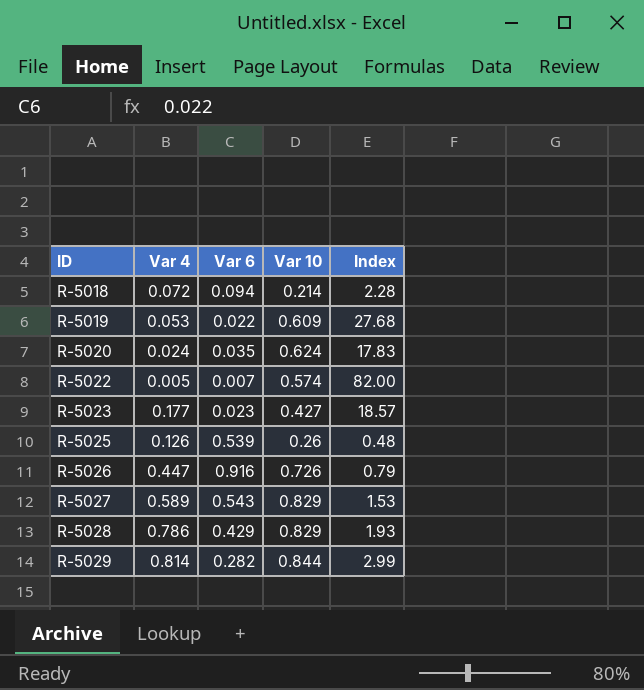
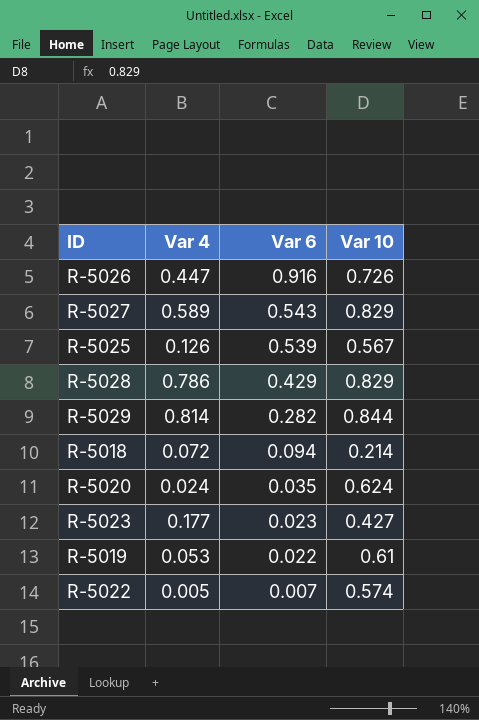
row order: ID ascending -> Var 6 descending
column Index | formula: [Var 10] / [Var 6] -> none
R-5025 | Var 10: 0.26 -> 0.567
R-5019 | Var 10: 0.609 -> 0.61

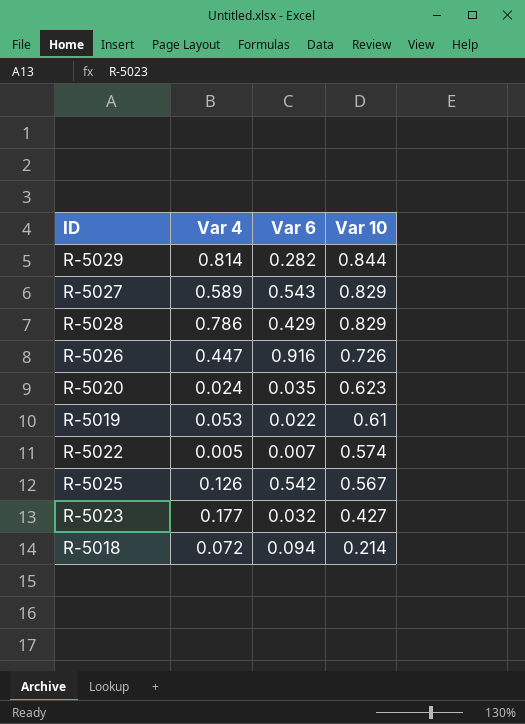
row order: Var 6 descending -> Var 10 descending
R-5020 | Var 10: 0.624 -> 0.623
R-5025 | Var 6: 0.539 -> 0.542
R-5023 | Var 6: 0.023 -> 0.032

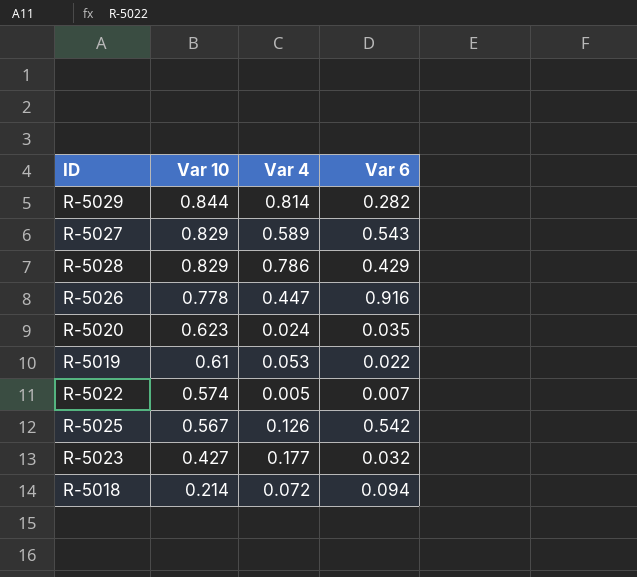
column Var 10 | position: 4 -> 2
R-5026 | Var 10: 0.726 -> 0.778

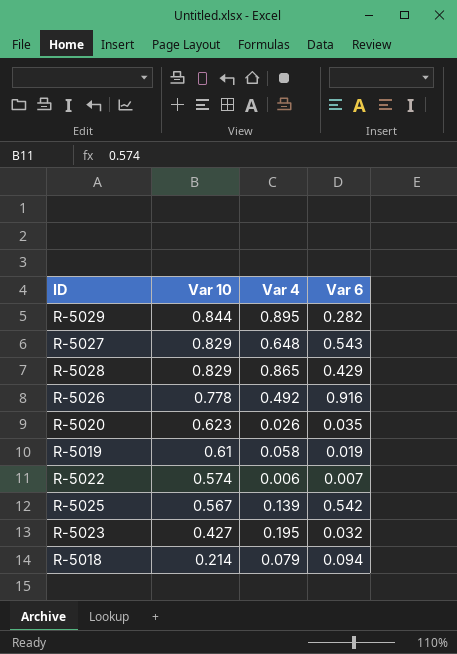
R-5029 | Var 4: 0.814 -> 0.895
R-5027 | Var 4: 0.589 -> 0.648
R-5028 | Var 4: 0.786 -> 0.865
R-5026 | Var 4: 0.447 -> 0.492
R-5020 | Var 4: 0.024 -> 0.026
R-5019 | Var 4: 0.053 -> 0.058
R-5019 | Var 6: 0.022 -> 0.019
R-5022 | Var 4: 0.005 -> 0.006
R-5025 | Var 4: 0.126 -> 0.139
R-5023 | Var 4: 0.177 -> 0.195
R-5018 | Var 4: 0.072 -> 0.079

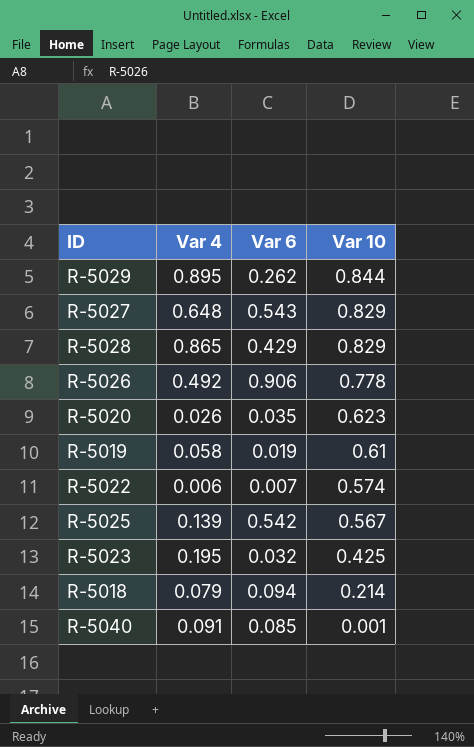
column Var 10 | position: 2 -> 4
R-5029 | Var 6: 0.282 -> 0.262
R-5026 | Var 6: 0.916 -> 0.906
R-5023 | Var 10: 0.427 -> 0.425
row R-5040: none -> 0.091 | 0.085 | 0.001

